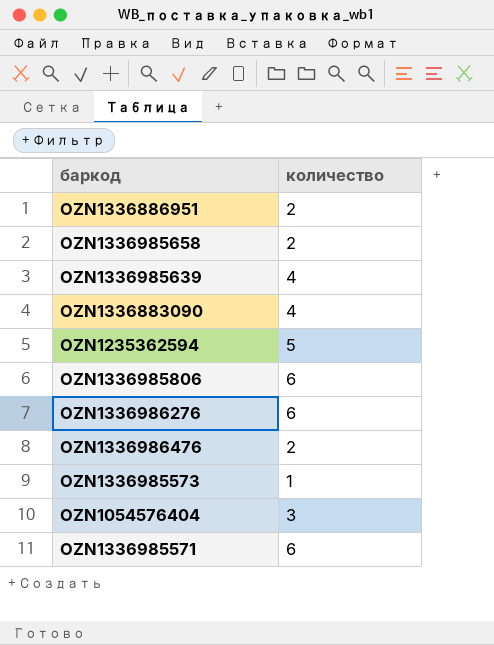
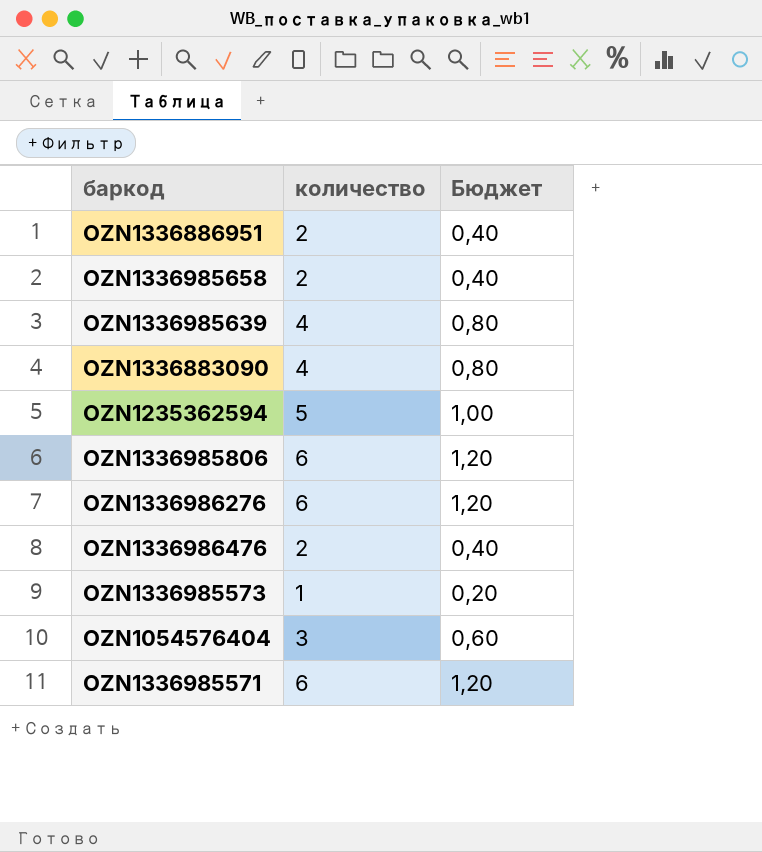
column Бюджет | formula: none -> [количество] * 0,2

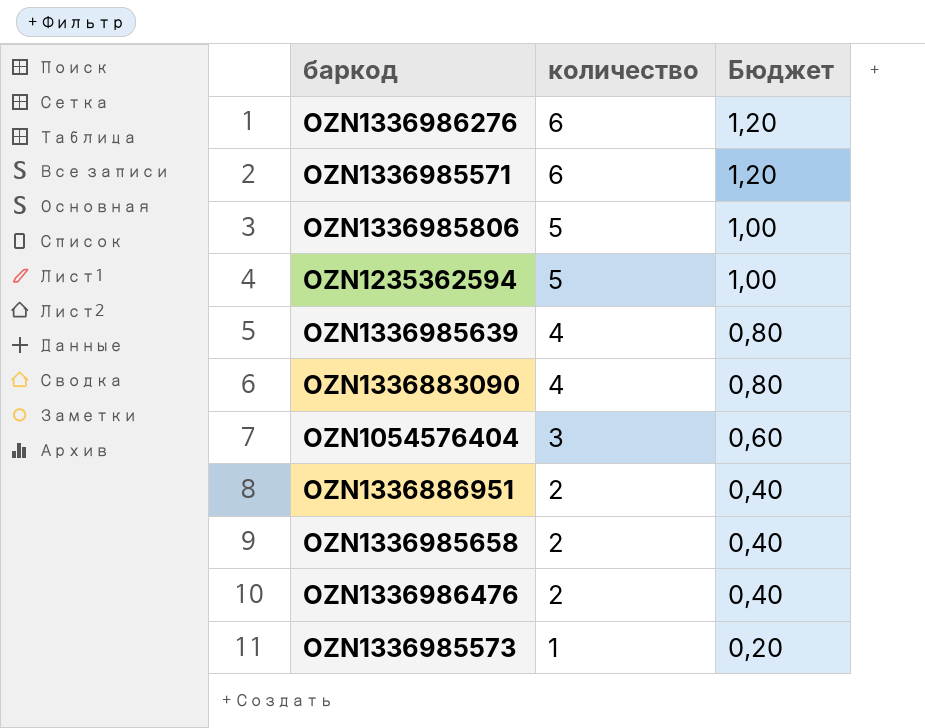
row order: none -> количество descending
OZN1336985806 | количество: 6 -> 5
OZN1336985806 | Бюджет: 1,20 -> 1,00

